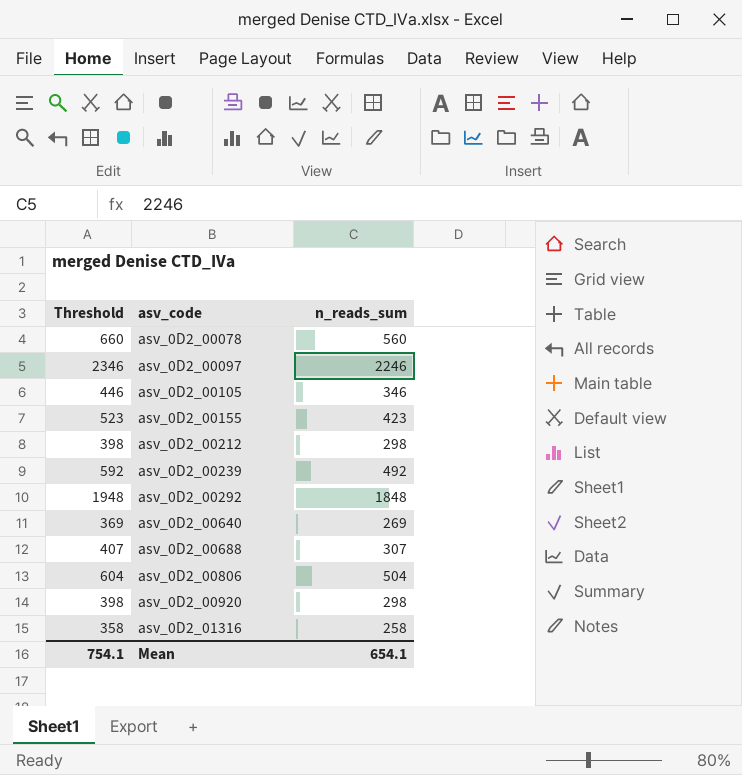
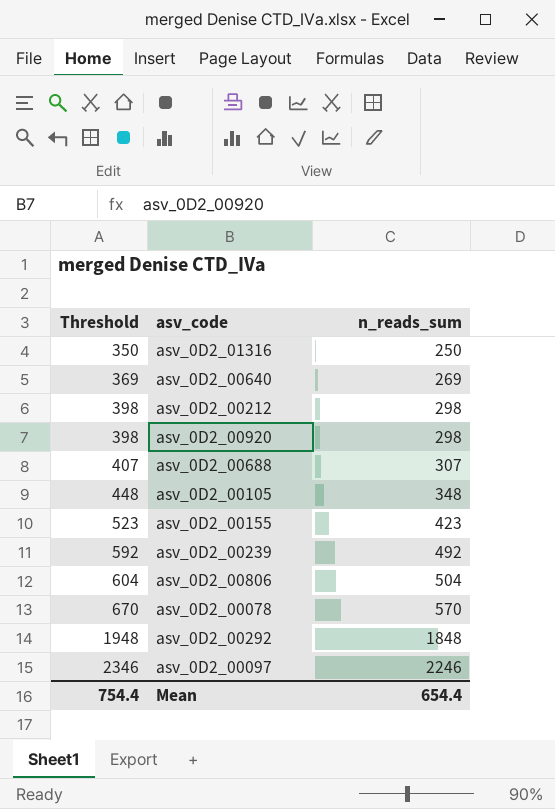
row order: asv_code ascending -> Threshold ascending
asv_0D2_01316 | Threshold: 358 -> 350
asv_0D2_01316 | n_reads_sum: 258 -> 250
asv_0D2_00105 | Threshold: 446 -> 448
asv_0D2_00105 | n_reads_sum: 346 -> 348
asv_0D2_00078 | Threshold: 660 -> 670
asv_0D2_00078 | n_reads_sum: 560 -> 570
Mean | Threshold: 754.1 -> 754.4
Mean | n_reads_sum: 654.1 -> 654.4

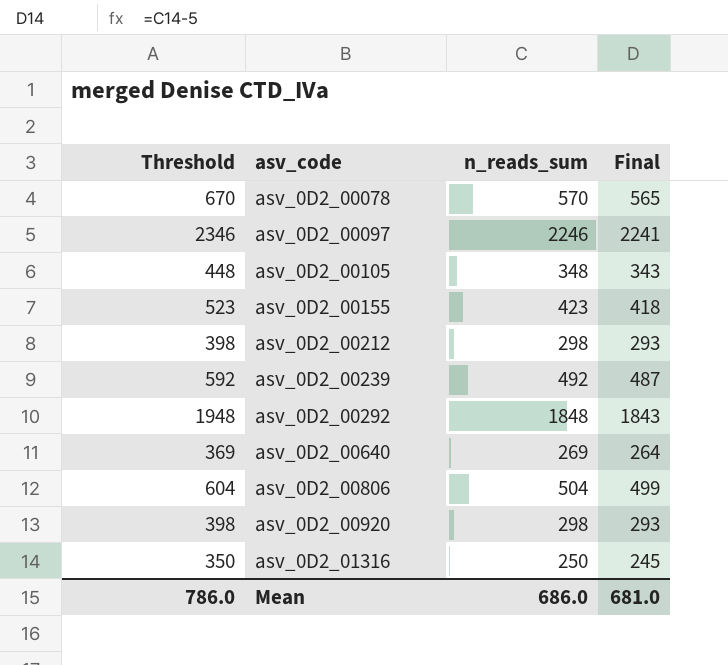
row order: Threshold ascending -> asv_code ascending
column Final | formula: none -> [n_reads_sum] - 5
row asv_0D2_00688: 407 | 307 -> none
Mean | Threshold: 754.4 -> 786.0
Mean | n_reads_sum: 654.4 -> 686.0

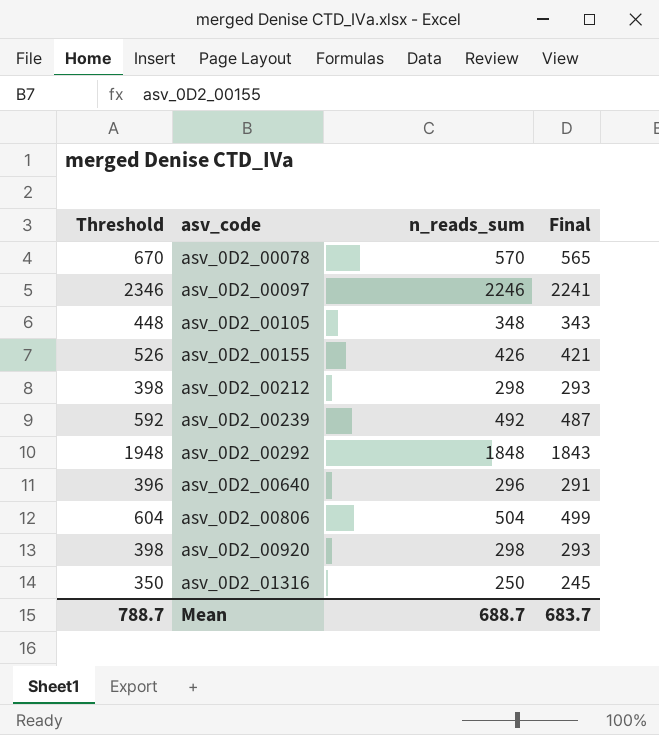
asv_0D2_00155 | Threshold: 523 -> 526
asv_0D2_00155 | n_reads_sum: 423 -> 426
asv_0D2_00155 | Final: 418 -> 421
asv_0D2_00640 | Threshold: 369 -> 396
asv_0D2_00640 | n_reads_sum: 269 -> 296
asv_0D2_00640 | Final: 264 -> 291
Mean | Threshold: 786.0 -> 788.7
Mean | n_reads_sum: 686.0 -> 688.7
Mean | Final: 681.0 -> 683.7

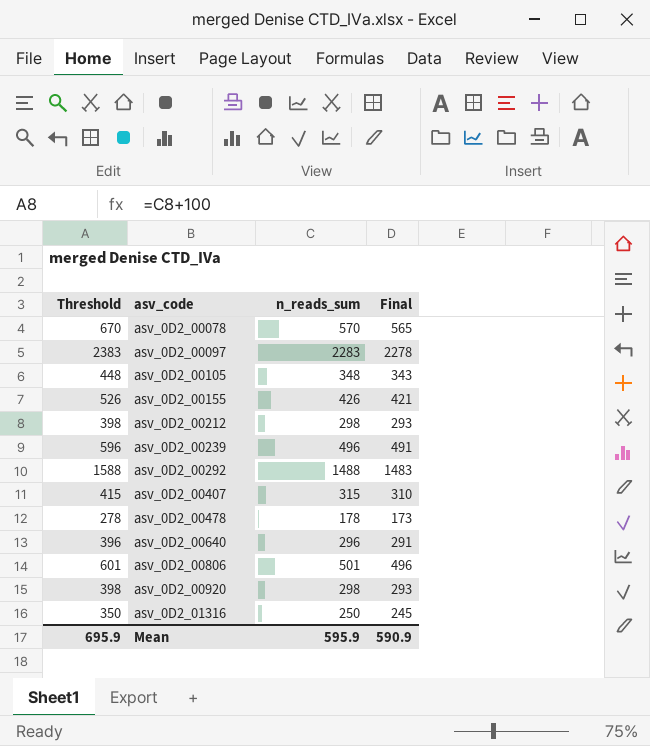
asv_0D2_00097 | Threshold: 2346 -> 2383
asv_0D2_00097 | n_reads_sum: 2246 -> 2283
asv_0D2_00097 | Final: 2241 -> 2278
asv_0D2_00239 | Threshold: 592 -> 596
asv_0D2_00239 | n_reads_sum: 492 -> 496
asv_0D2_00239 | Final: 487 -> 491
asv_0D2_00292 | Threshold: 1948 -> 1588
asv_0D2_00292 | n_reads_sum: 1848 -> 1488
asv_0D2_00292 | Final: 1843 -> 1483
row asv_0D2_00407: none -> 415 | 315 | 310
row asv_0D2_00478: none -> 278 | 178 | 173
asv_0D2_00806 | Threshold: 604 -> 601
asv_0D2_00806 | n_reads_sum: 504 -> 501
asv_0D2_00806 | Final: 499 -> 496
Mean | Threshold: 788.7 -> 695.9
Mean | n_reads_sum: 688.7 -> 595.9
Mean | Final: 683.7 -> 590.9

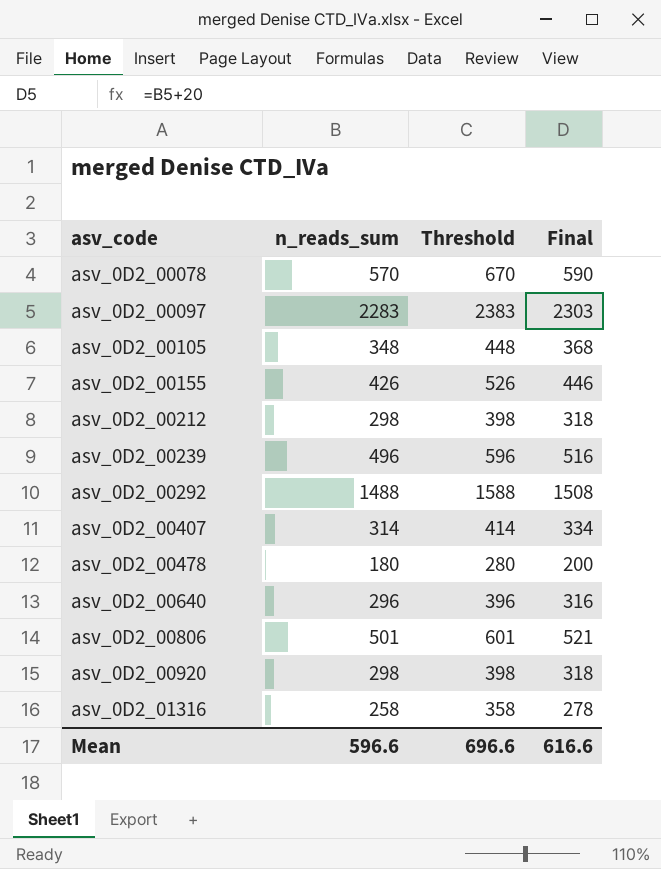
column Threshold | position: 1 -> 3
column Final | formula: [n_reads_sum] - 5 -> [n_reads_sum] + 20
asv_0D2_00407 | n_reads_sum: 315 -> 314
asv_0D2_00407 | Threshold: 415 -> 414
asv_0D2_00478 | n_reads_sum: 178 -> 180
asv_0D2_00478 | Threshold: 278 -> 280
asv_0D2_01316 | n_reads_sum: 250 -> 258
asv_0D2_01316 | Threshold: 350 -> 358
Mean | n_reads_sum: 595.9 -> 596.6
Mean | Threshold: 695.9 -> 696.6
Mean | Final: 590.9 -> 616.6

